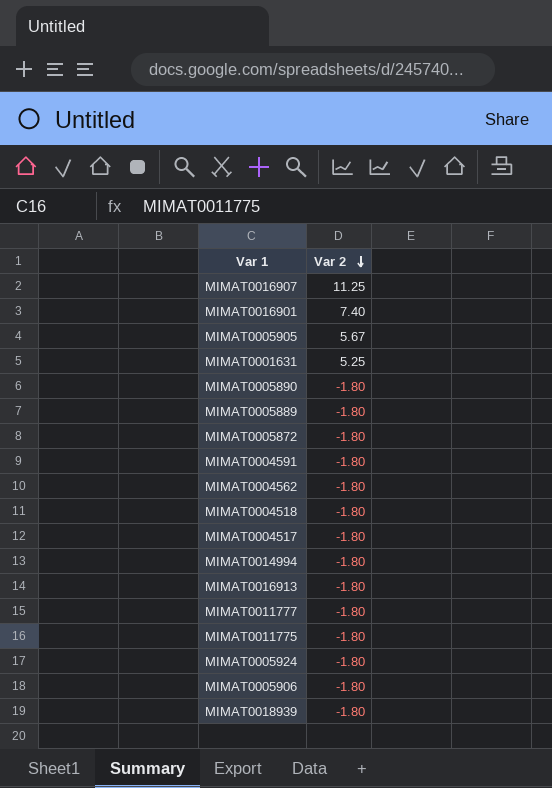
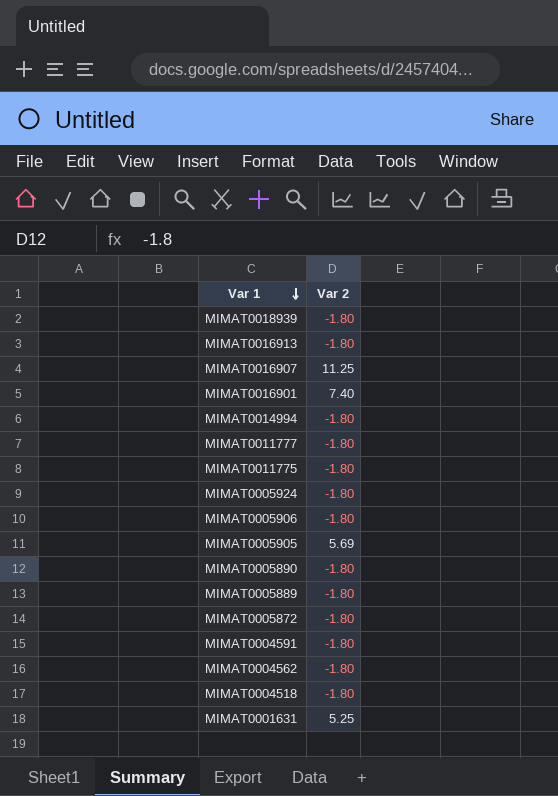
row order: Var 2 descending -> Var 1 descending
row MIMAT0004517: -1.80 -> none
MIMAT0005905 | Var 2: 5.67 -> 5.69

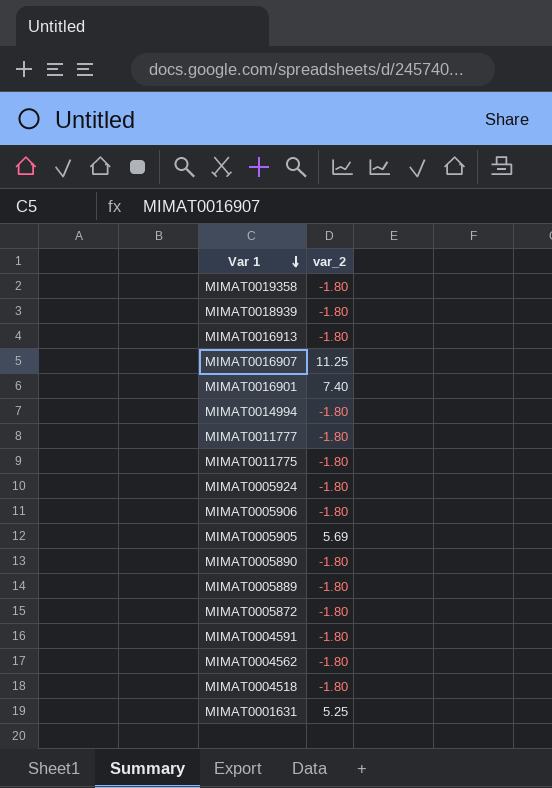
column name: Var 2 -> var_2
row MIMAT0019358: none -> -1.80

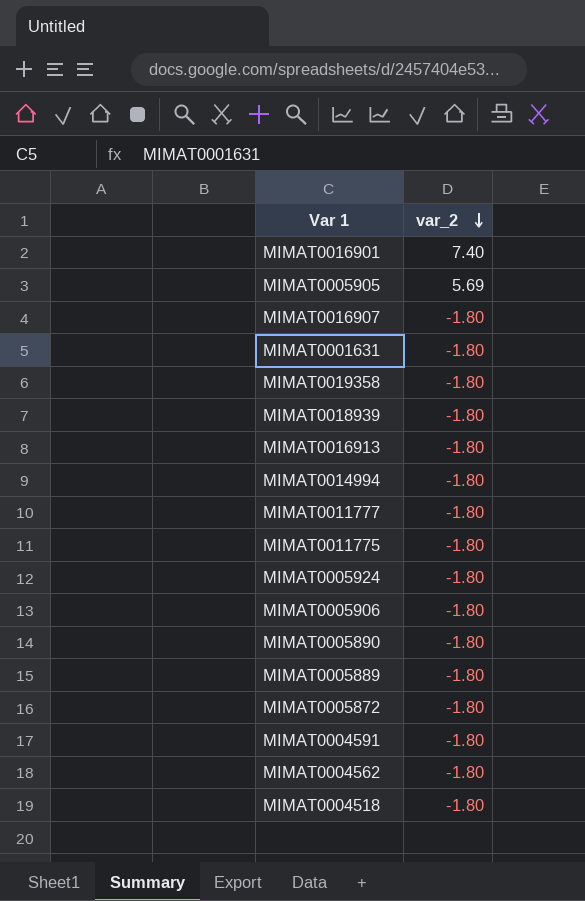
row order: Var 1 descending -> var_2 descending
MIMAT0016907 | var_2: 11.25 -> -1.80
MIMAT0001631 | var_2: 5.25 -> -1.80

